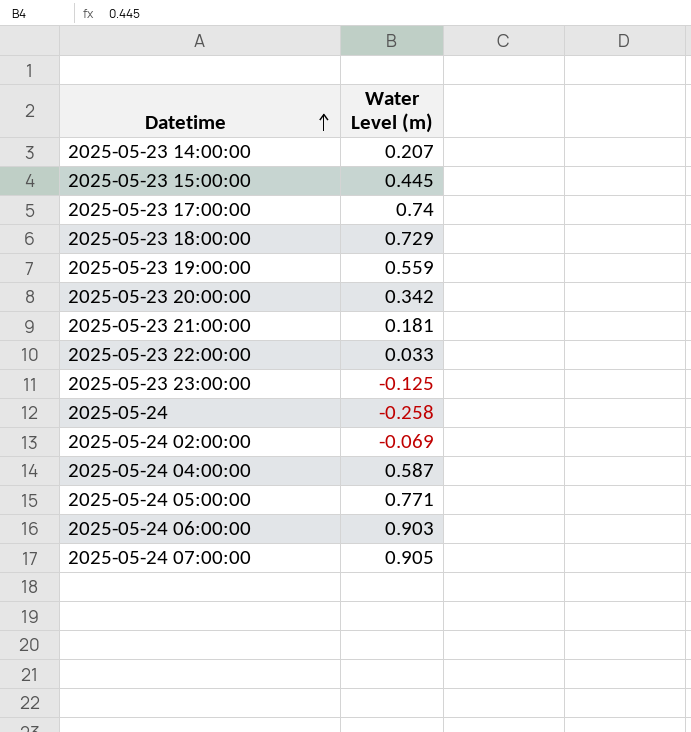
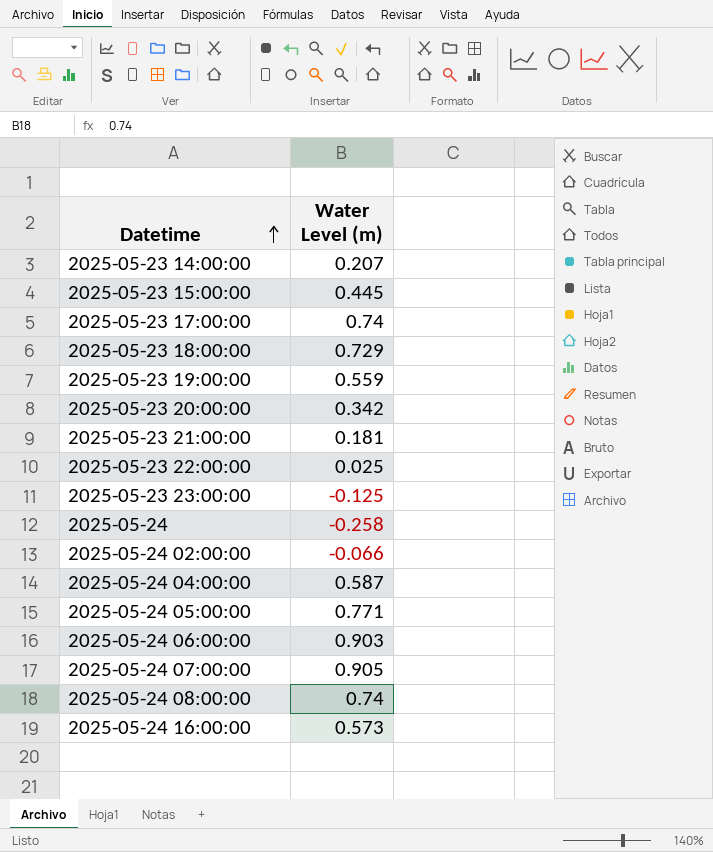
2025-05-23 22:00:00 | Water Level (m): 0.033 -> 0.025
2025-05-24 02:00:00 | Water Level (m): -0.069 -> -0.066
row 2025-05-24 08:00:00: none -> 0.74
row 2025-05-24 16:00:00: none -> 0.573

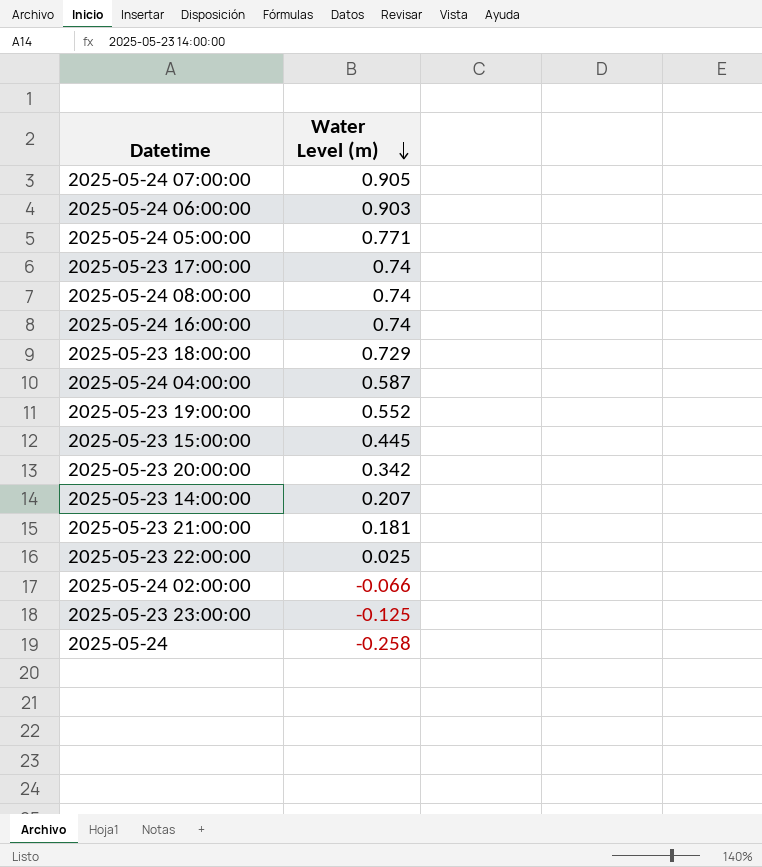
row order: Datetime ascending -> Water Level (m) descending
2025-05-24 16:00:00 | Water Level (m): 0.573 -> 0.74
2025-05-23 19:00:00 | Water Level (m): 0.559 -> 0.552

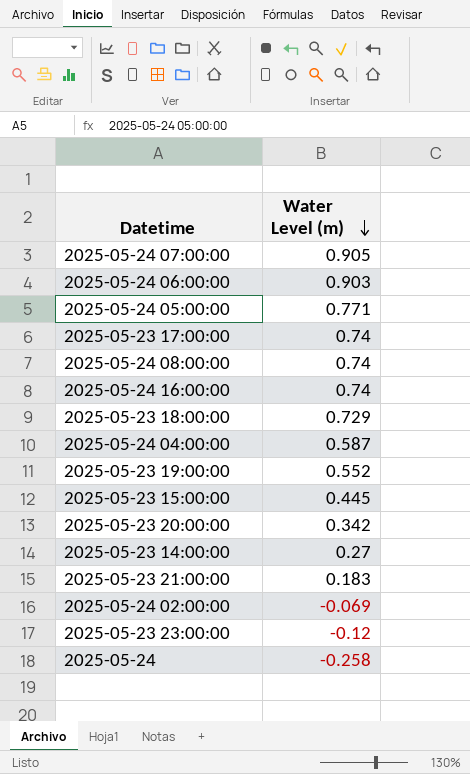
row 2025-05-23 22:00:00: 0.025 -> none
2025-05-23 14:00:00 | Water Level (m): 0.207 -> 0.27
2025-05-23 21:00:00 | Water Level (m): 0.181 -> 0.183
2025-05-24 02:00:00 | Water Level (m): -0.066 -> -0.069
2025-05-23 23:00:00 | Water Level (m): -0.125 -> -0.12

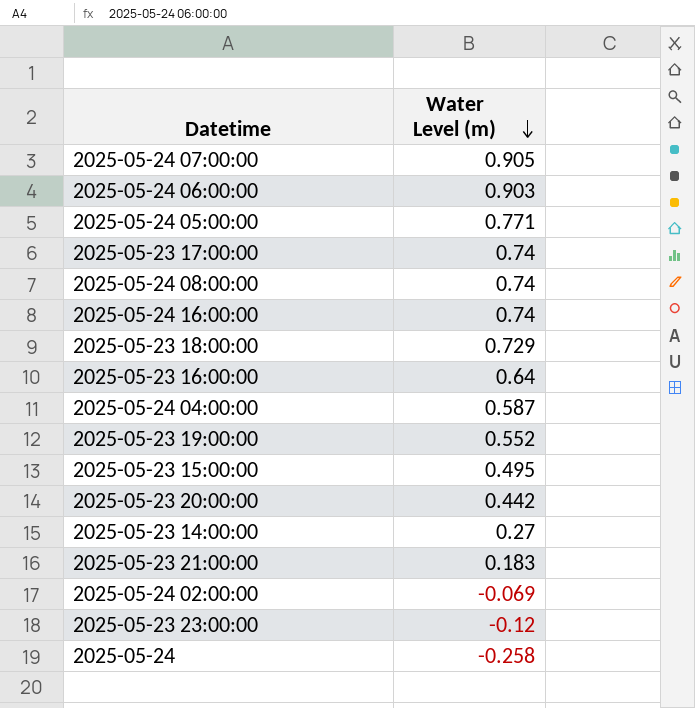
row 2025-05-23 16:00:00: none -> 0.64
2025-05-23 15:00:00 | Water Level (m): 0.445 -> 0.495
2025-05-23 20:00:00 | Water Level (m): 0.342 -> 0.442

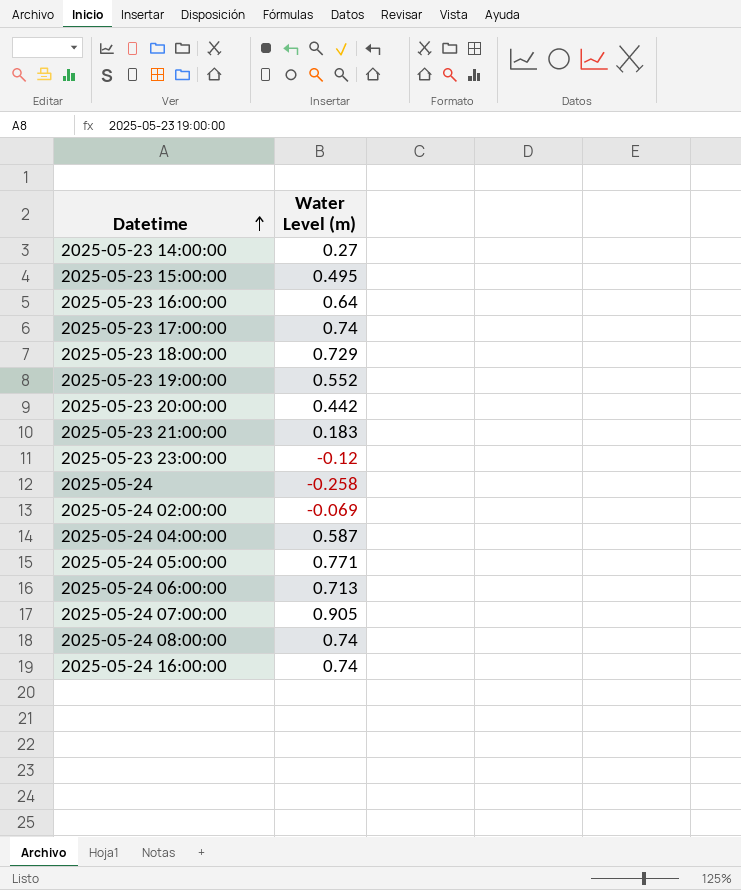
row order: Water Level (m) descending -> Datetime ascending
2025-05-24 06:00:00 | Water Level (m): 0.903 -> 0.713

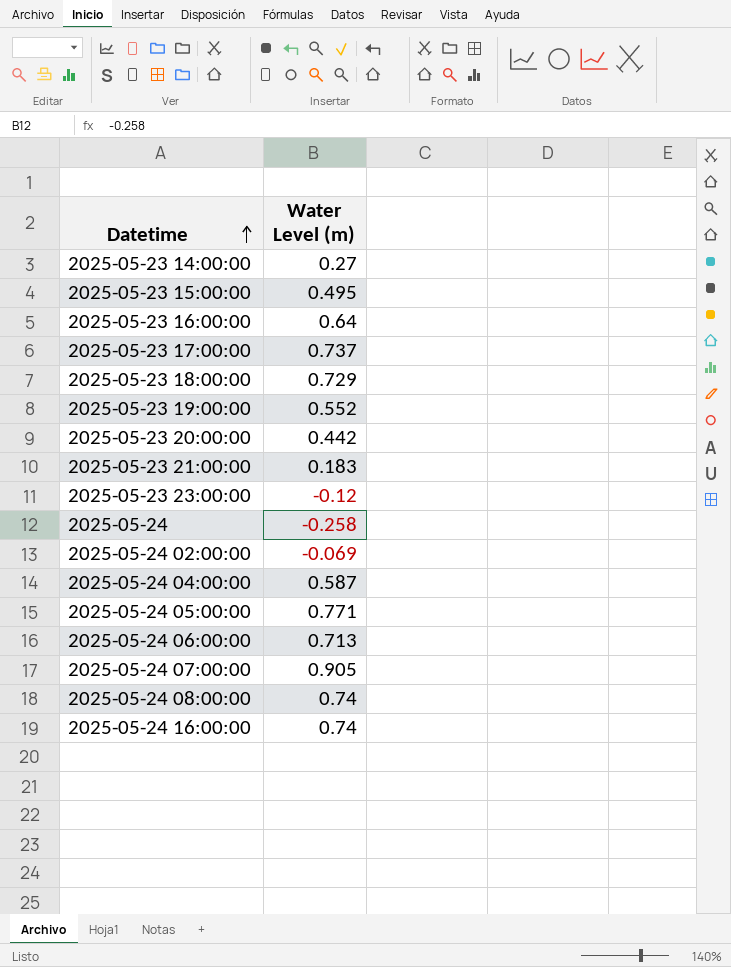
2025-05-23 17:00:00 | Water Level (m): 0.74 -> 0.737

